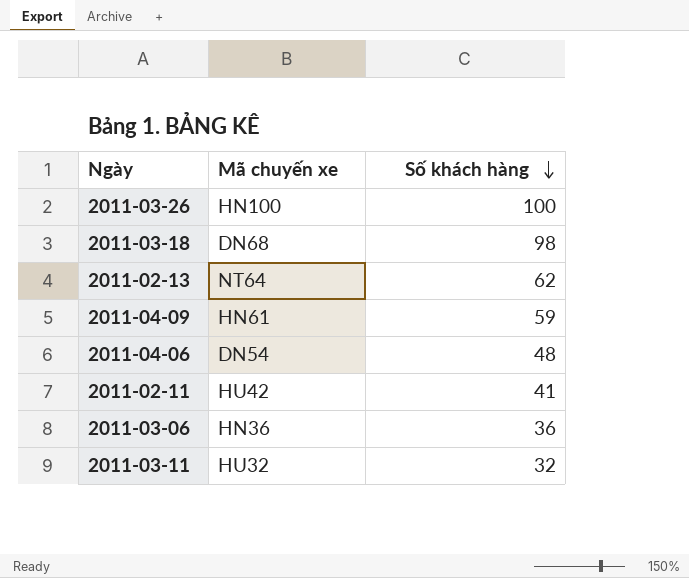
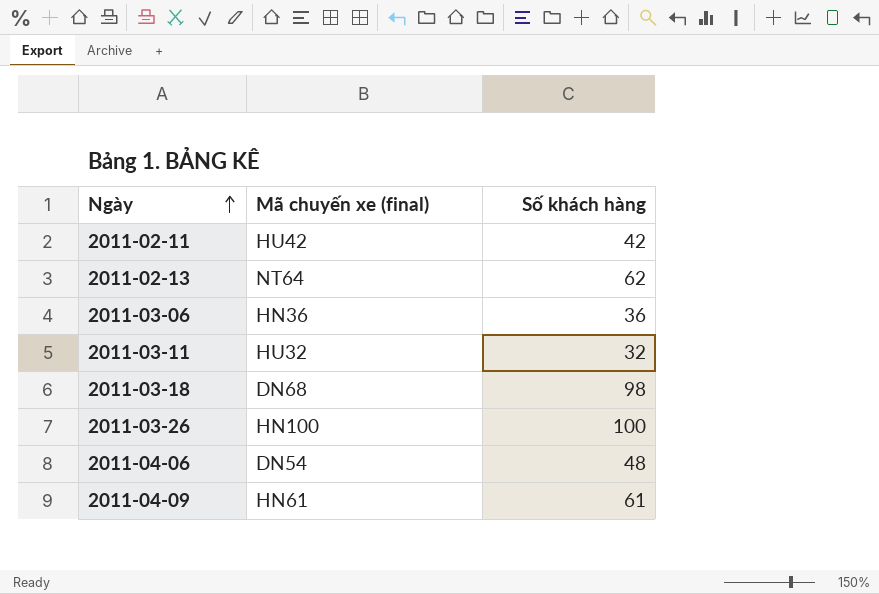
row order: Số khách hàng descending -> Ngày ascending
column name: Mã chuyến xe -> Mã chuyến xe (final)
2011-02-11 | Số khách hàng: 41 -> 42
2011-04-09 | Số khách hàng: 59 -> 61

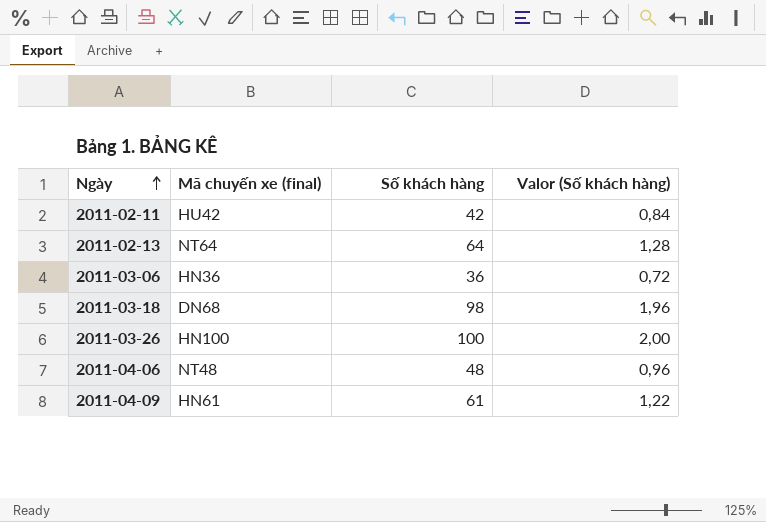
column Valor (Số khách hàng) | formula: none -> [Số khách hàng] * 0,02
row 2011-03-11: HU32 | 32 -> none
2011-02-13 | Số khách hàng: 62 -> 64
2011-04-06 | Mã chuyến xe (final): DN54 -> NT48

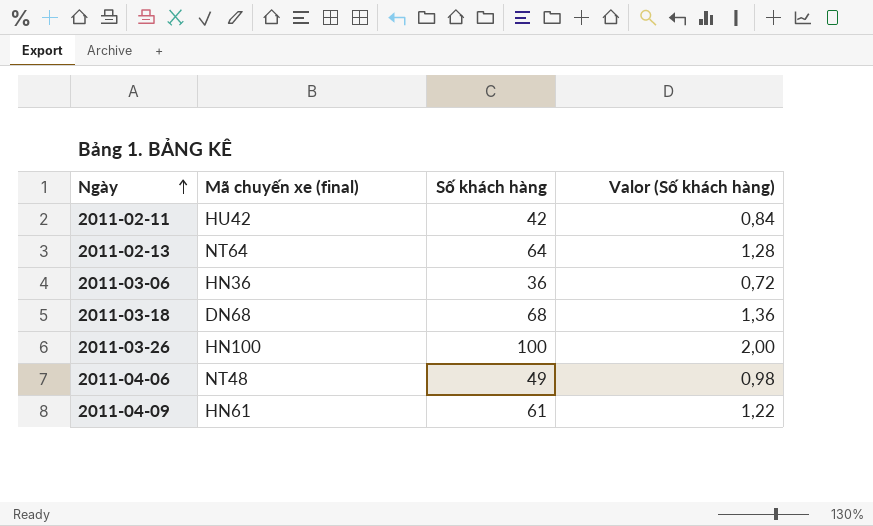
2011-03-18 | Số khách hàng: 98 -> 68
2011-03-18 | Valor (Số khách hàng): 1,96 -> 1,36
2011-04-06 | Số khách hàng: 48 -> 49
2011-04-06 | Valor (Số khách hàng): 0,96 -> 0,98

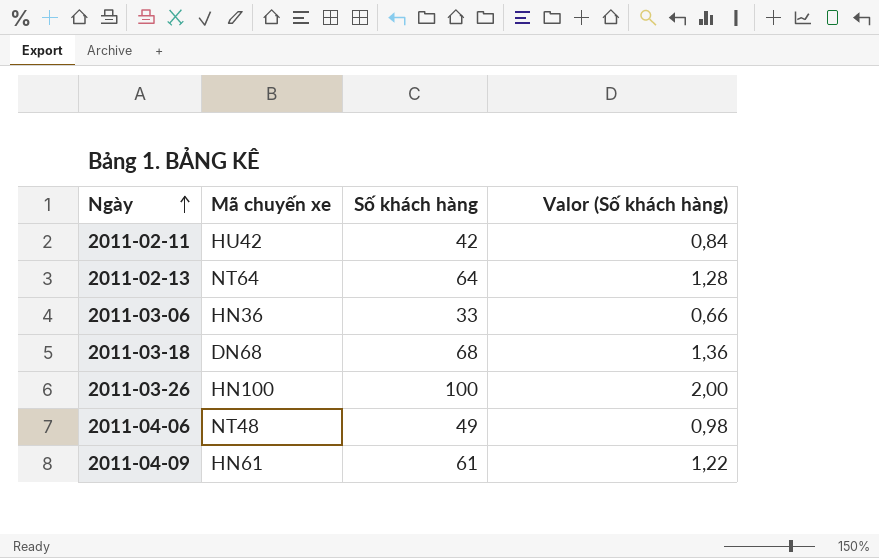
column name: Mã chuyến xe (final) -> Mã chuyến xe
2011-03-06 | Số khách hàng: 36 -> 33
2011-03-06 | Valor (Số khách hàng): 0,72 -> 0,66

